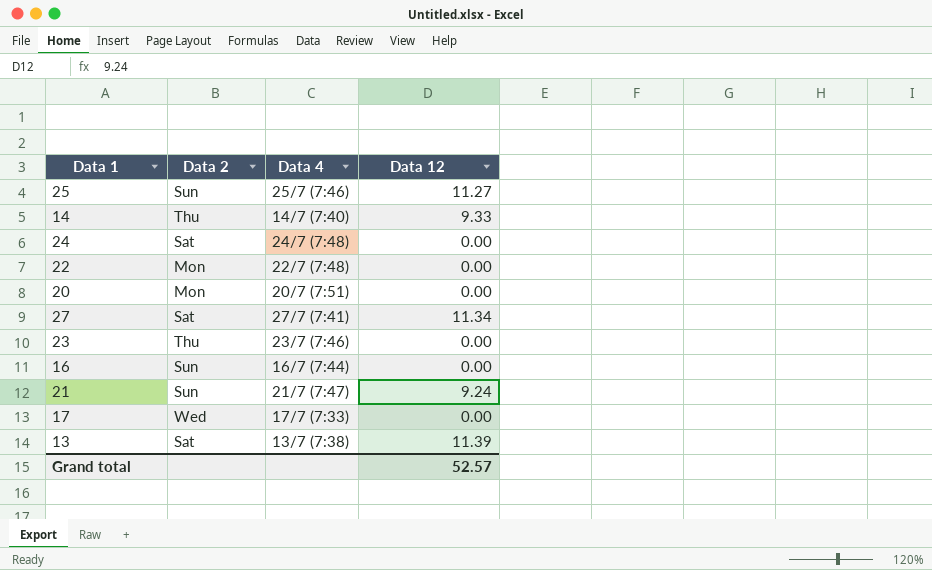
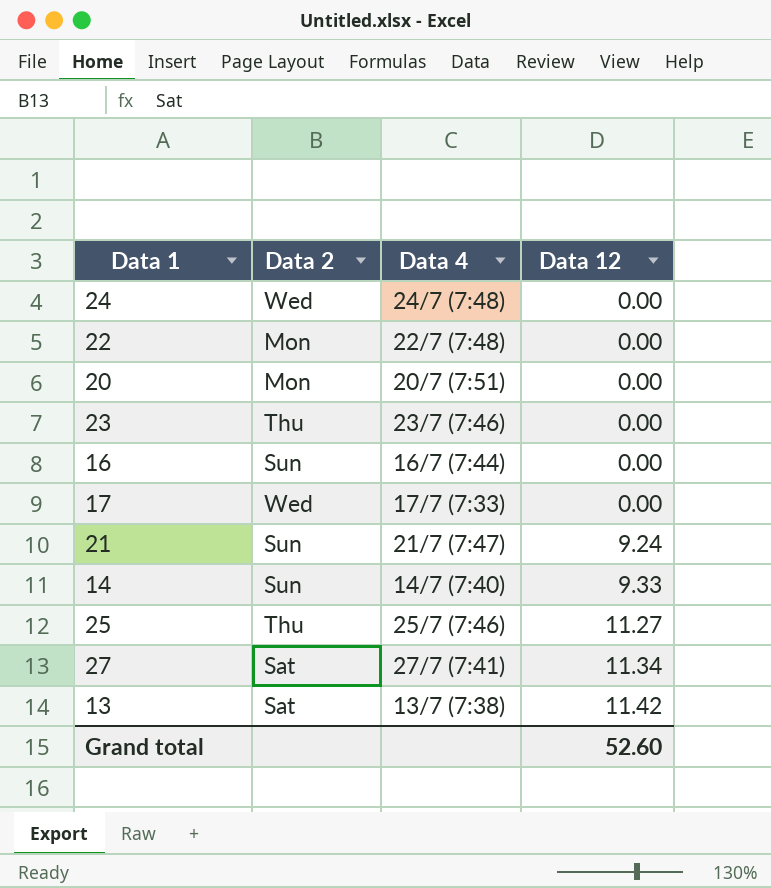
row order: none -> Data 12 ascending
24 | Data 2: Sat -> Wed
14 | Data 2: Thu -> Sun
25 | Data 2: Sun -> Thu
13 | Data 12: 11.39 -> 11.42
Grand total | Data 12: 52.57 -> 52.60

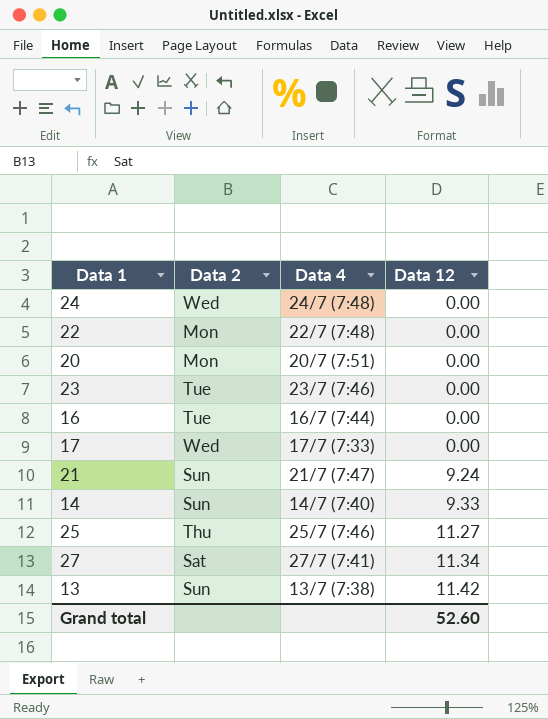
23 | Data 2: Thu -> Tue
16 | Data 2: Sun -> Tue
13 | Data 2: Sat -> Sun

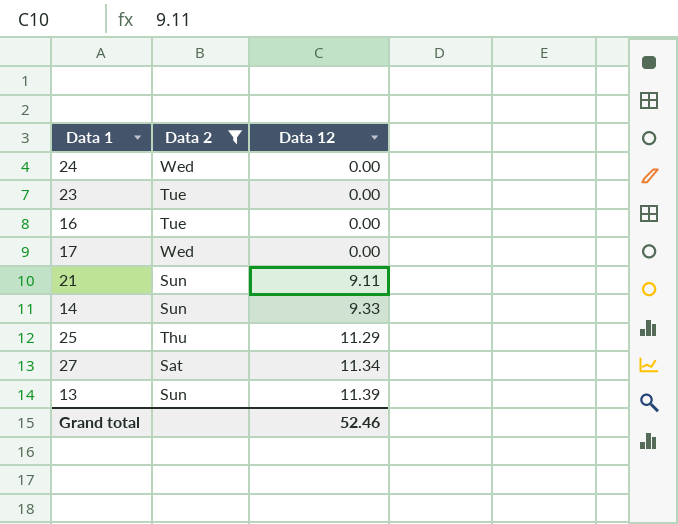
filter: none -> Data 2 != Mon
column Data 4 | position: 3 -> none
21 | Data 12: 9.24 -> 9.11
25 | Data 12: 11.27 -> 11.29
13 | Data 12: 11.42 -> 11.39
Grand total | Data 12: 52.60 -> 52.46

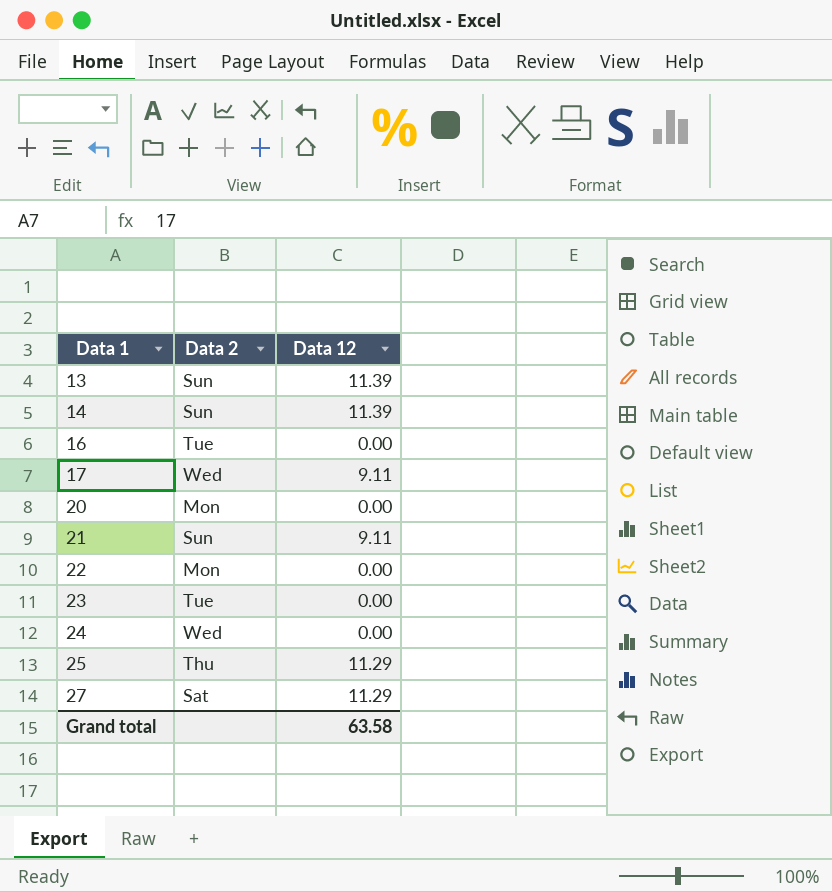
filter: Data 2 != Mon -> none
row order: Data 12 ascending -> Data 1 ascending
14 | Data 12: 9.33 -> 11.39
17 | Data 12: 0.00 -> 9.11
27 | Data 12: 11.34 -> 11.29
Grand total | Data 12: 52.46 -> 63.58

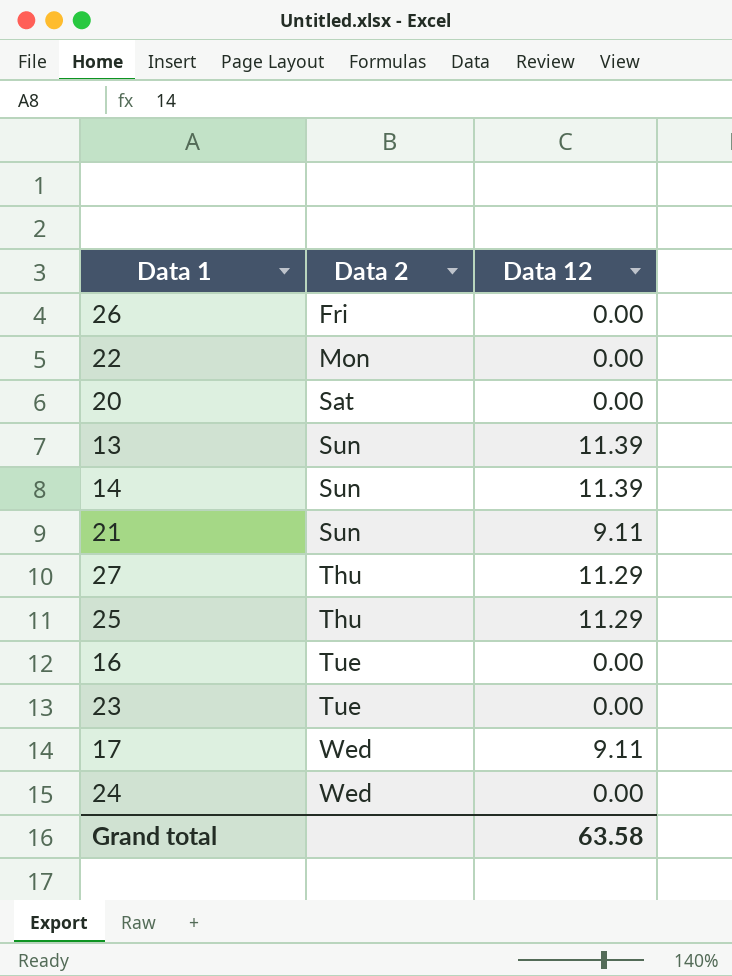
row order: Data 1 ascending -> Data 2 ascending
row 26: none -> Fri | 0.00
20 | Data 2: Mon -> Sat
27 | Data 2: Sat -> Thu

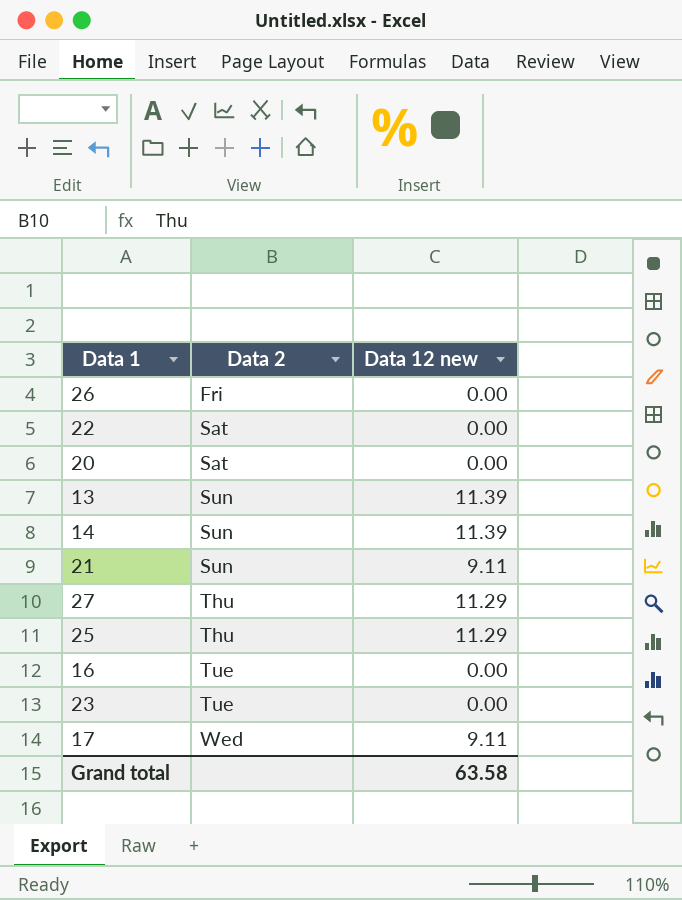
column name: Data 12 -> Data 12 new
row 24: Wed | 0.00 -> none
22 | Data 2: Mon -> Sat

